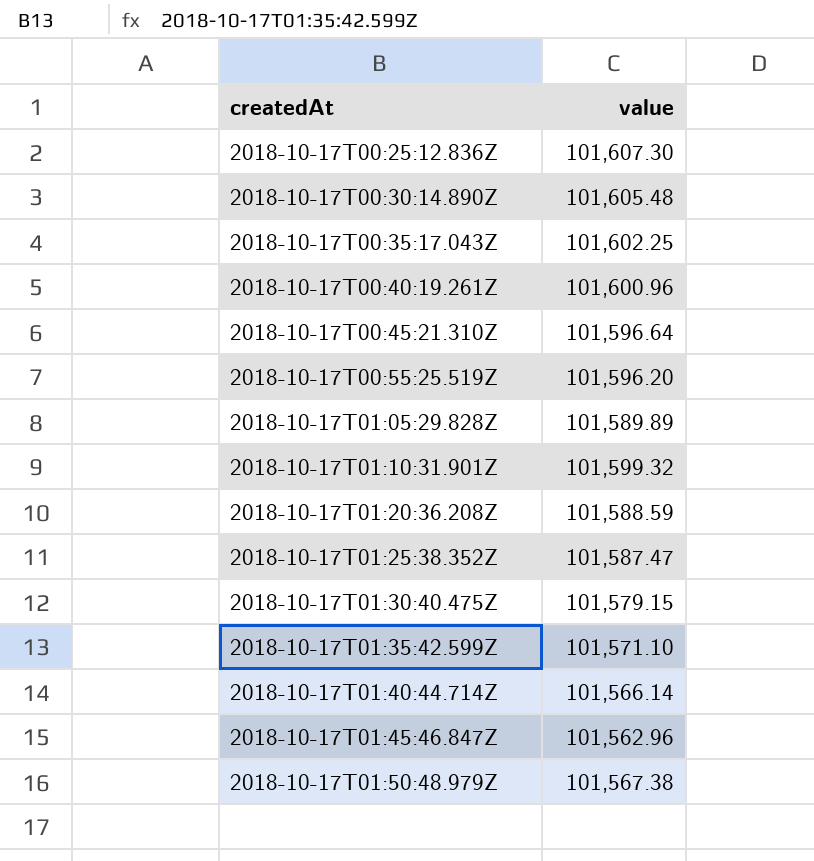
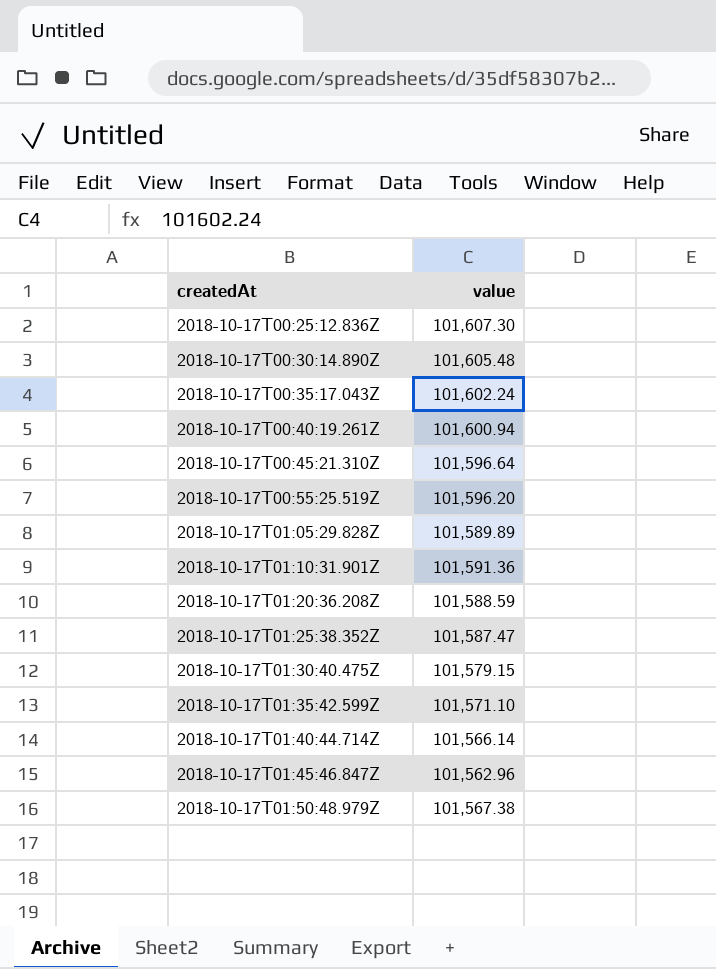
2018-10-17T00:35:17.043Z | value: 101,602.25 -> 101,602.24
2018-10-17T00:40:19.261Z | value: 101,600.96 -> 101,600.94
2018-10-17T01:10:31.901Z | value: 101,599.32 -> 101,591.36

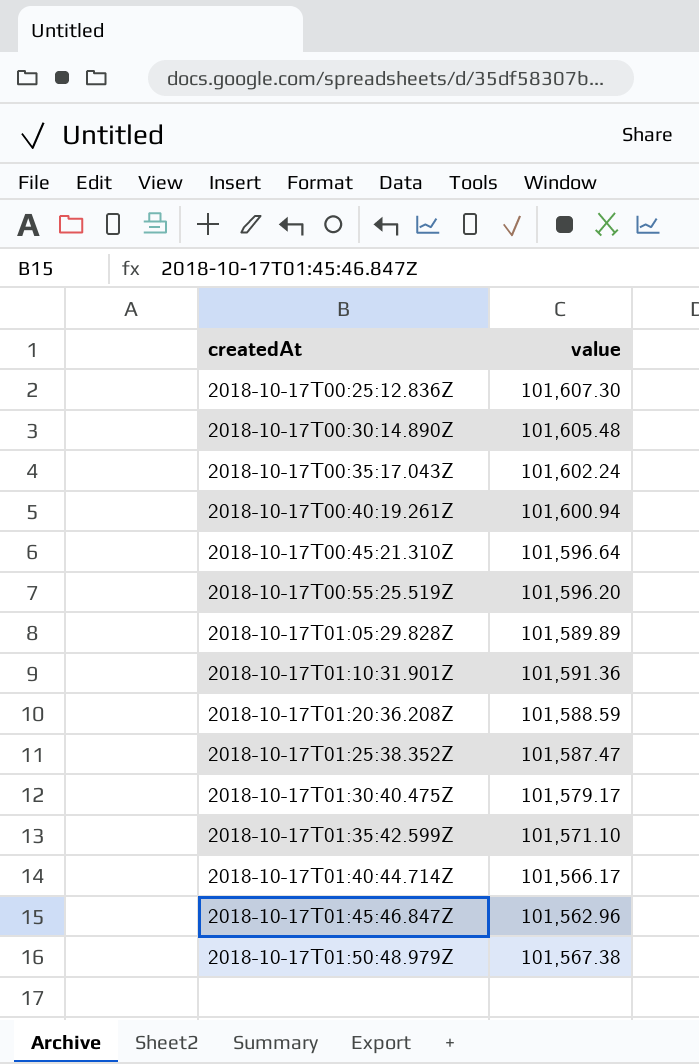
2018-10-17T01:30:40.475Z | value: 101,579.15 -> 101,579.17
2018-10-17T01:40:44.714Z | value: 101,566.14 -> 101,566.17

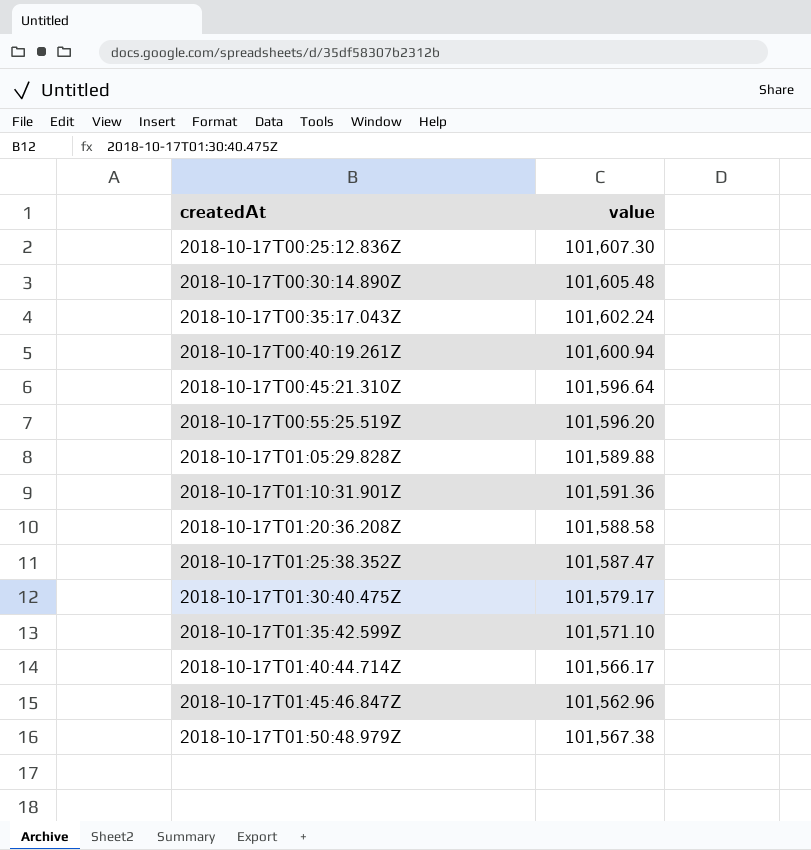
2018-10-17T01:05:29.828Z | value: 101,589.89 -> 101,589.88
2018-10-17T01:20:36.208Z | value: 101,588.59 -> 101,588.58

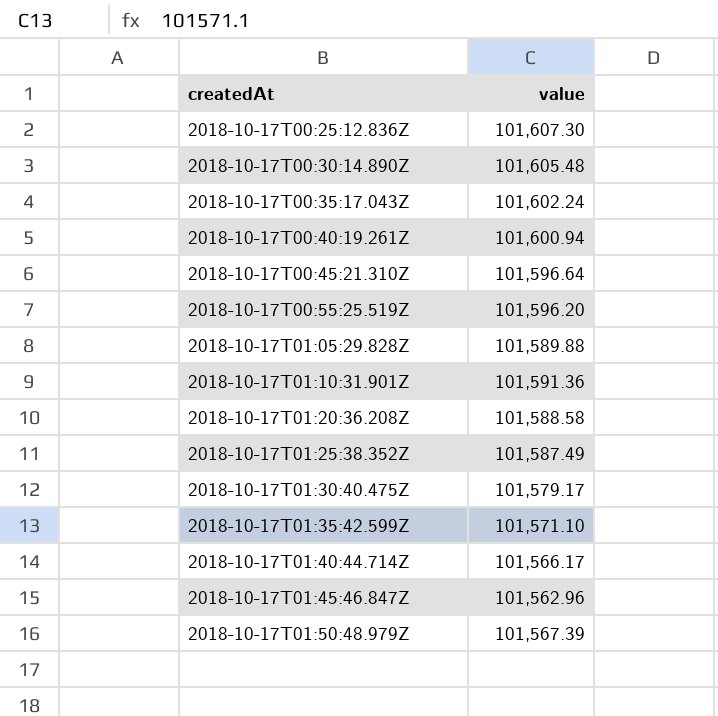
2018-10-17T01:25:38.352Z | value: 101,587.47 -> 101,587.49
2018-10-17T01:50:48.979Z | value: 101,567.38 -> 101,567.39

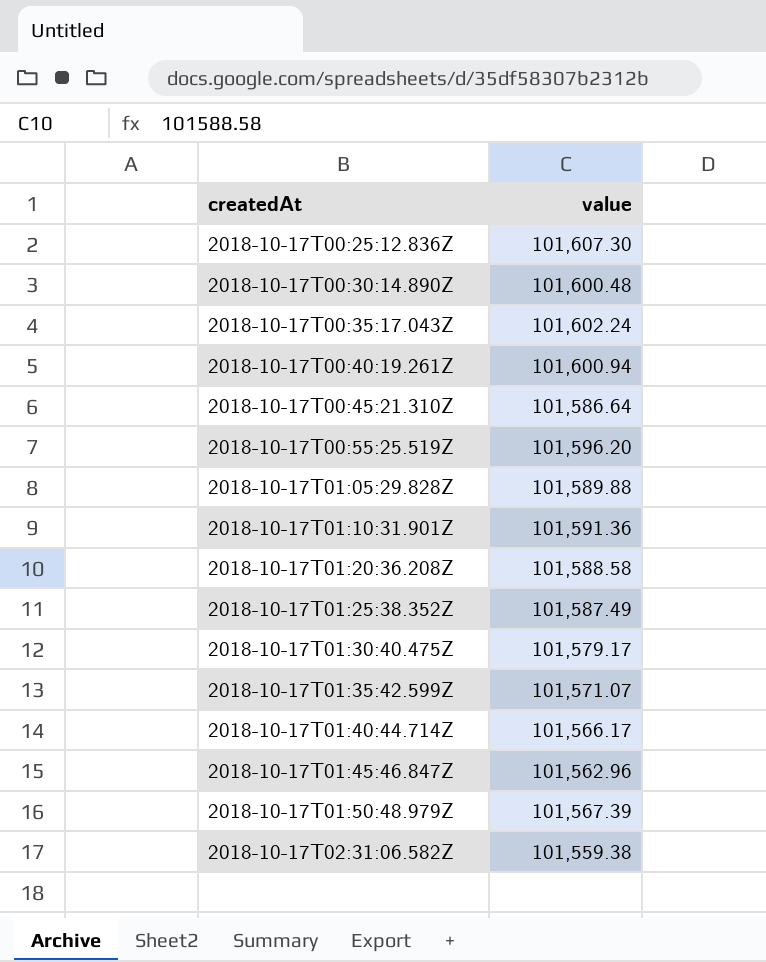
2018-10-17T00:30:14.890Z | value: 101,605.48 -> 101,600.48
2018-10-17T00:45:21.310Z | value: 101,596.64 -> 101,586.64
2018-10-17T01:35:42.599Z | value: 101,571.10 -> 101,571.07
row 2018-10-17T02:31:06.582Z: none -> 101,559.38

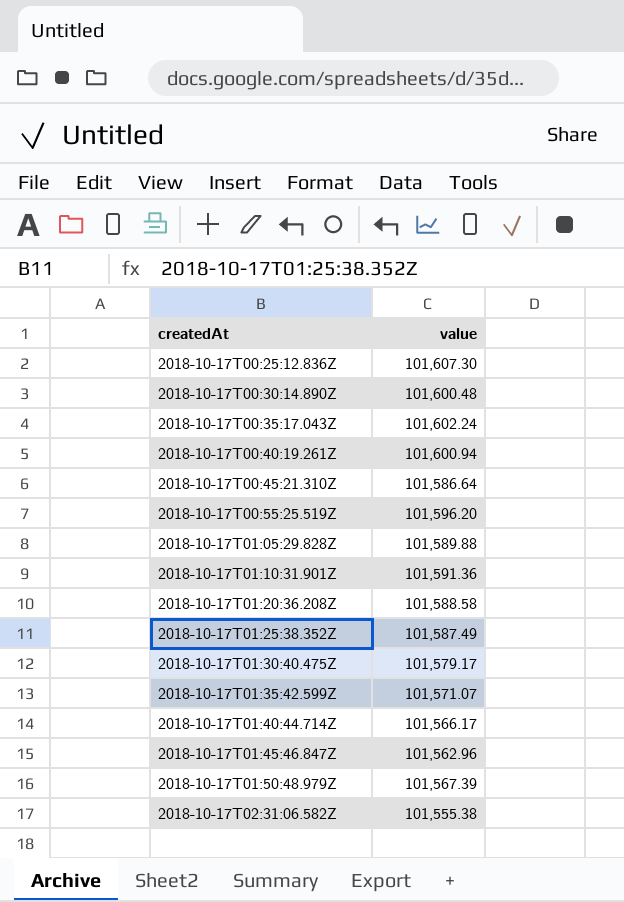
2018-10-17T02:31:06.582Z | value: 101,559.38 -> 101,555.38

